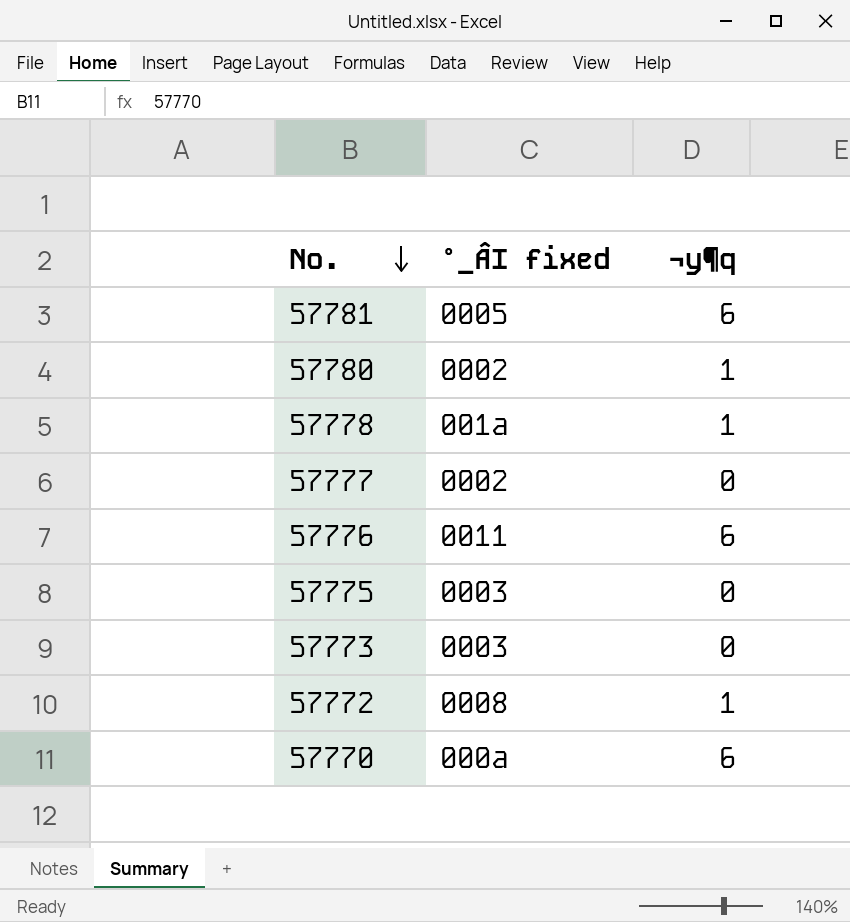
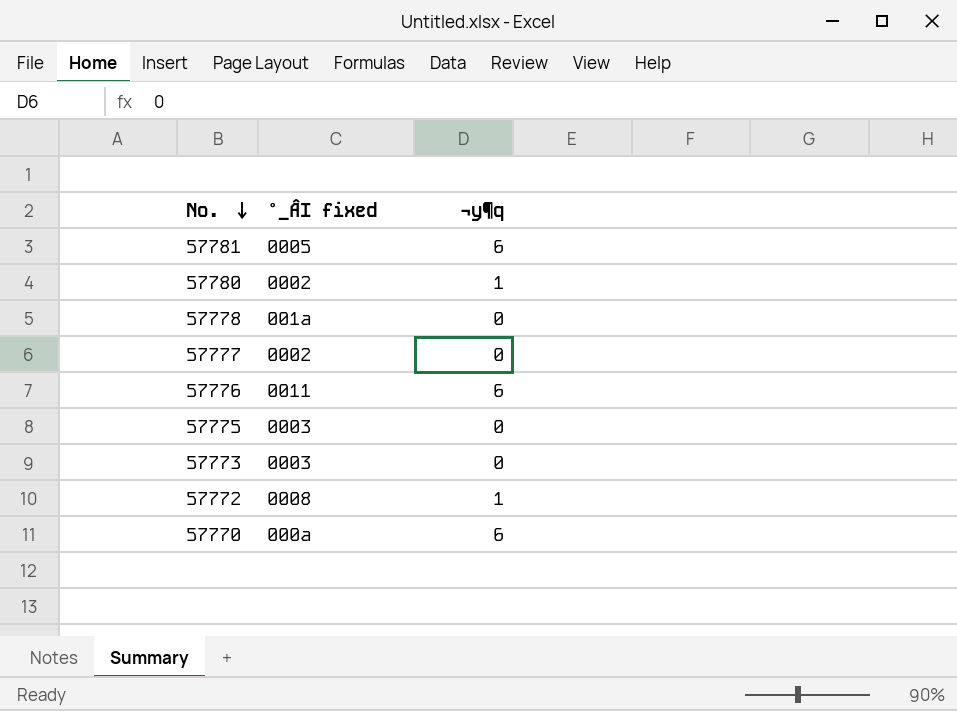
57778 | ¬y¶q: 1 -> 0

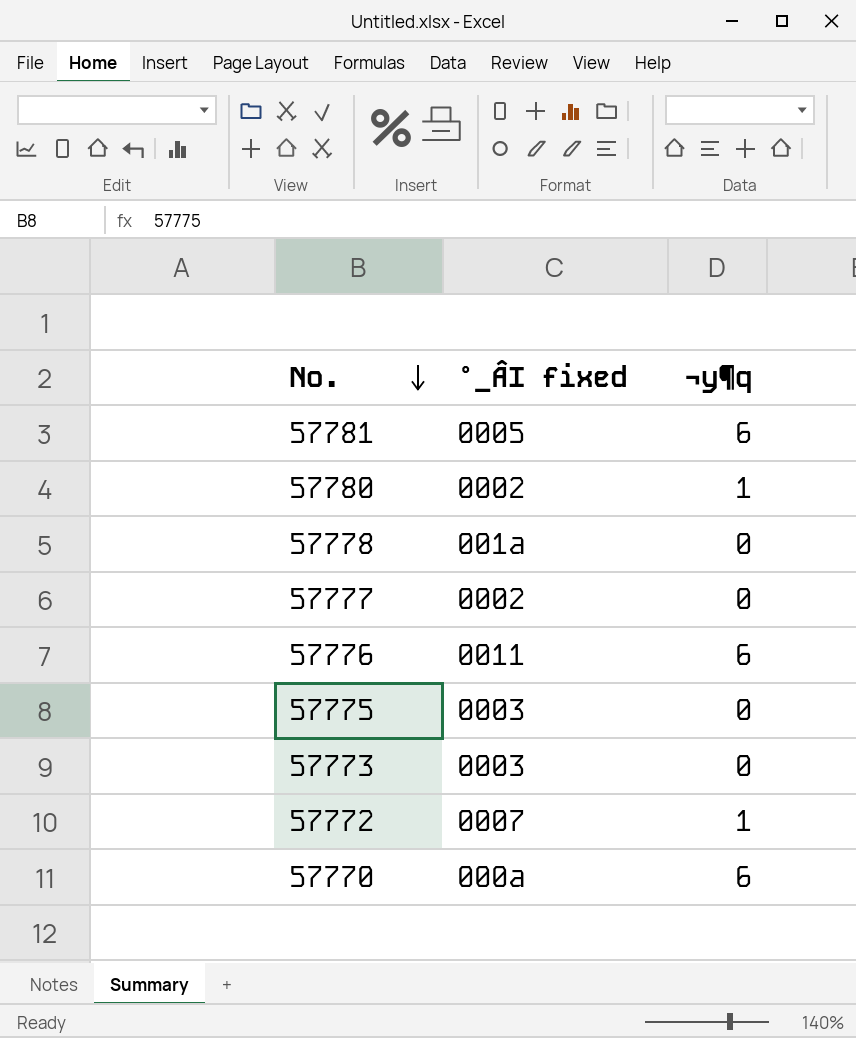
57772 | °_ÂI fixed: 0008 -> 0007

